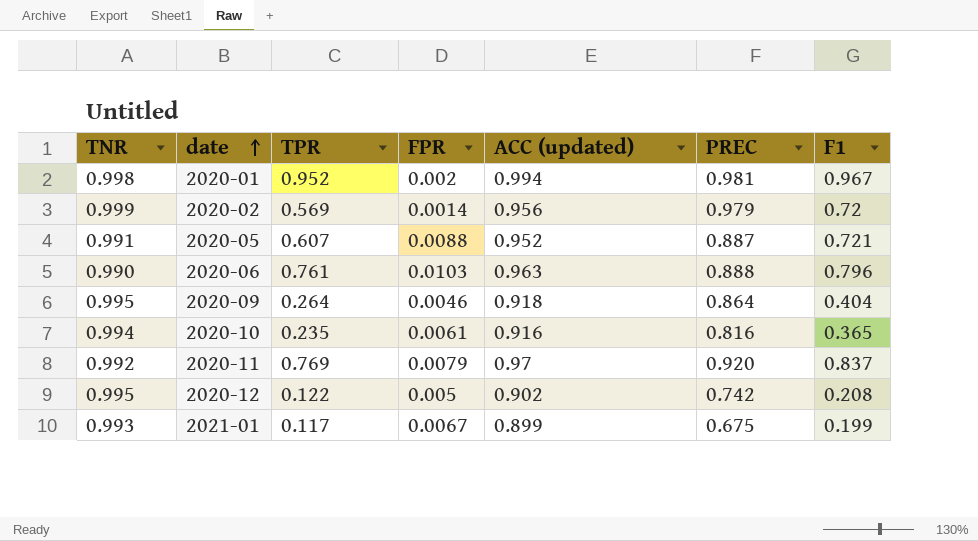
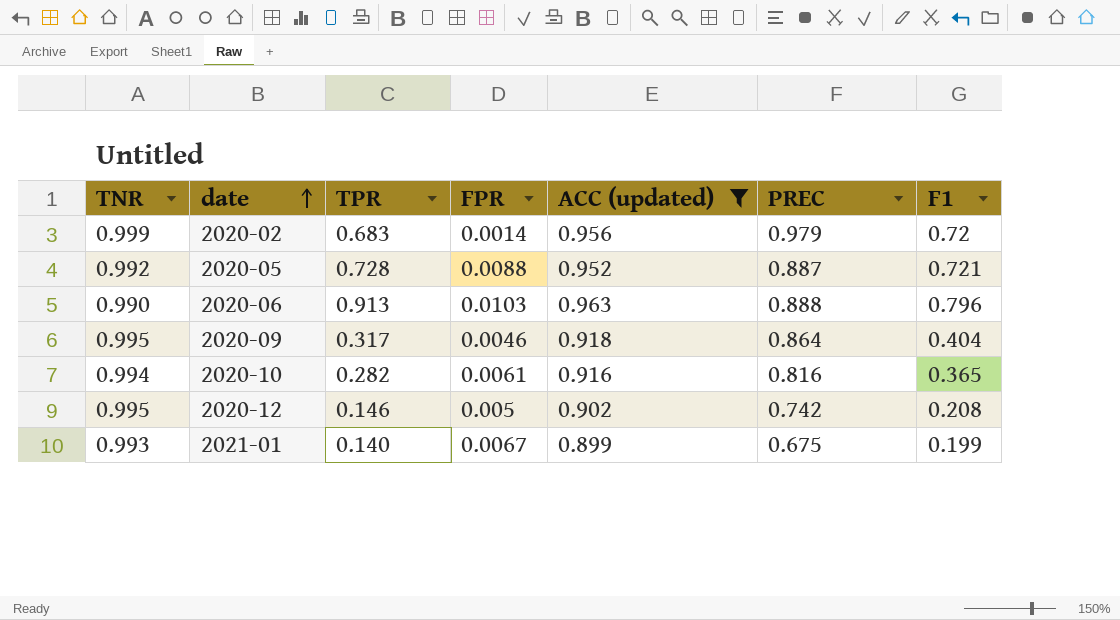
filter: none -> ACC (updated) <= 0.963
2020-02 | TPR: 0.569 -> 0.683
2020-05 | TNR: 0.991 -> 0.992
2020-05 | TPR: 0.607 -> 0.728
2020-06 | TPR: 0.761 -> 0.913
2020-09 | TPR: 0.264 -> 0.317
2020-10 | TPR: 0.235 -> 0.282
2020-12 | TPR: 0.122 -> 0.146
2021-01 | TPR: 0.117 -> 0.140

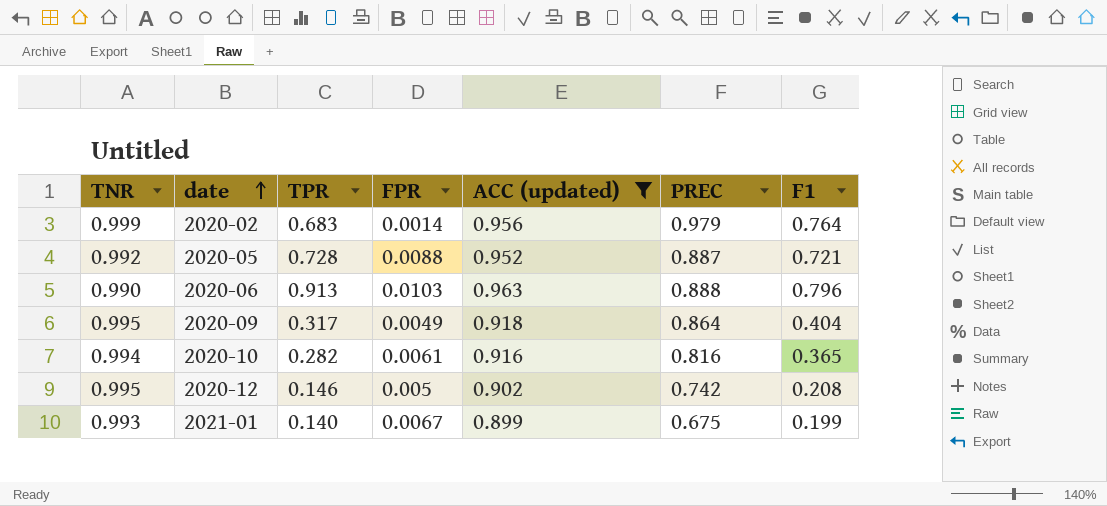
2020-02 | F1: 0.72 -> 0.764
2020-09 | FPR: 0.0046 -> 0.0049

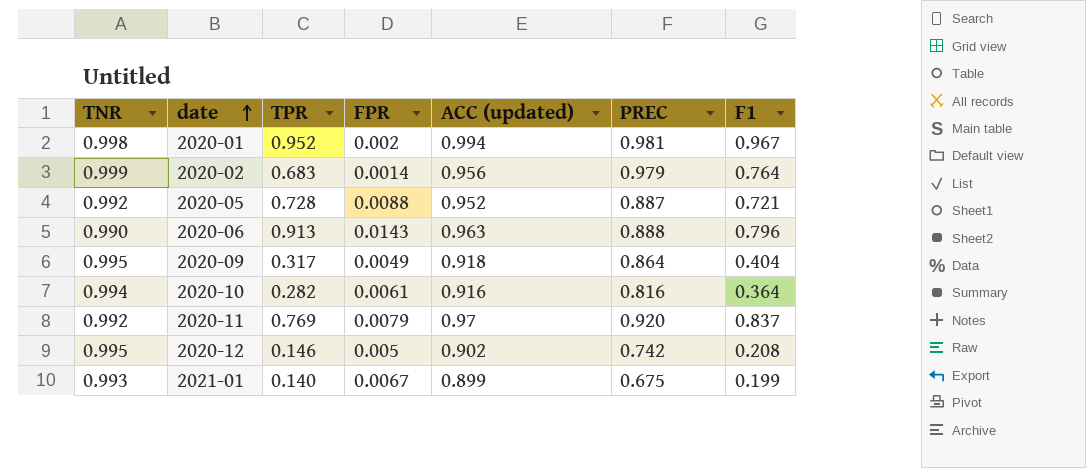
filter: ACC (updated) <= 0.963 -> none
2020-06 | FPR: 0.0103 -> 0.0143
2020-10 | F1: 0.365 -> 0.364

